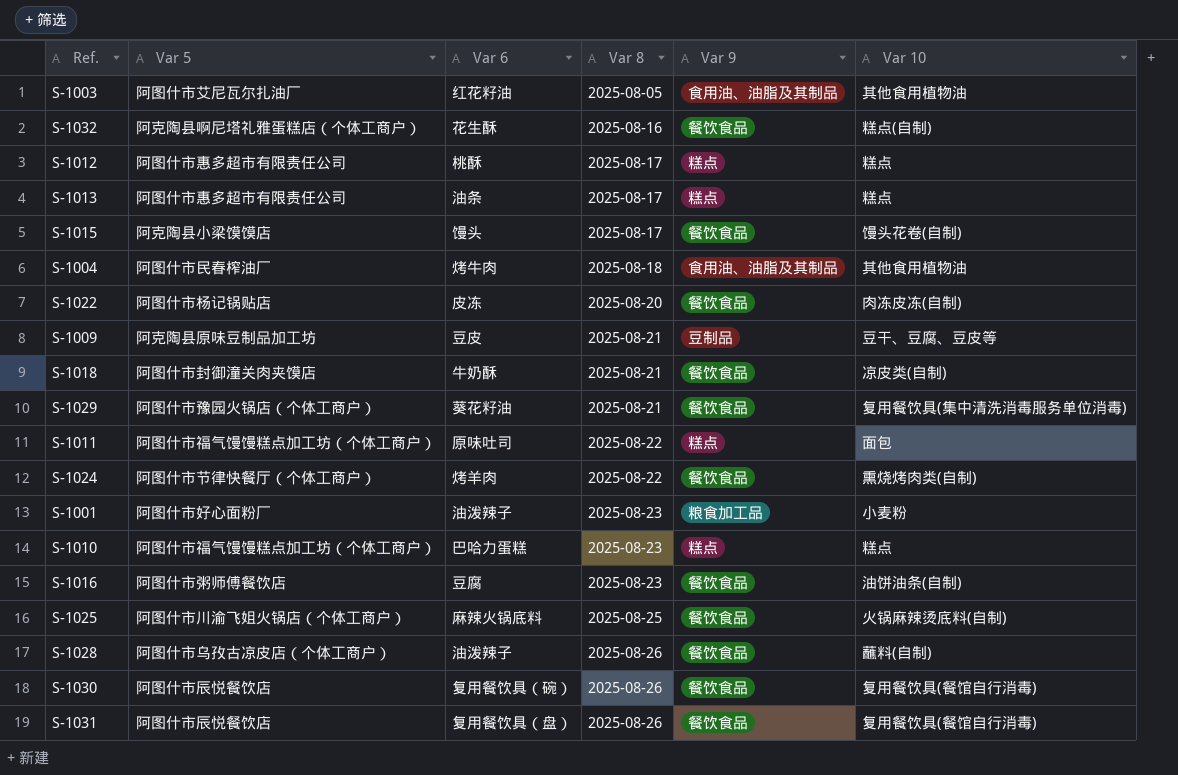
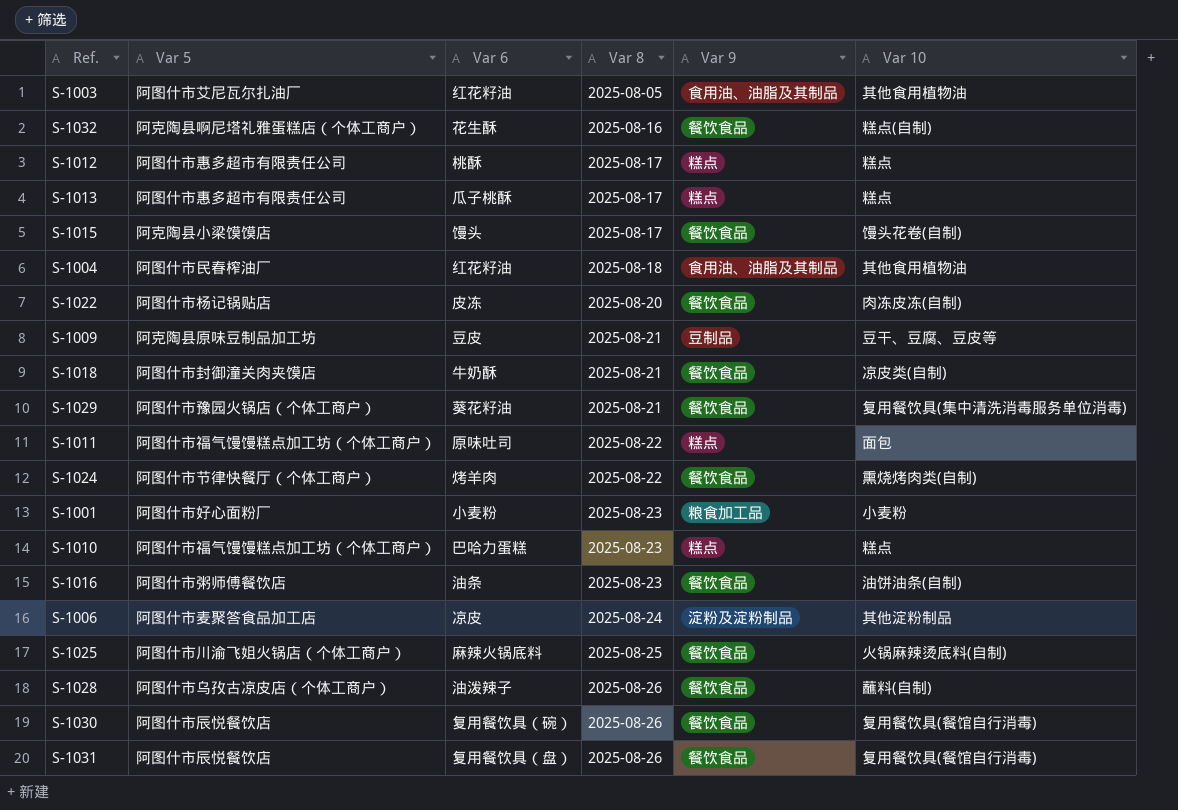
S-1013 | Var 6: 油条 -> 瓜子桃酥
S-1004 | Var 6: 烤牛肉 -> 红花籽油
S-1001 | Var 6: 油泼辣子 -> 小麦粉
S-1016 | Var 6: 豆腐 -> 油条
row S-1006: none -> 阿图什市麦聚答食品加工店 | 凉皮 | 2025-08-24 | 淀粉及淀粉制品 | 其他淀粉制品

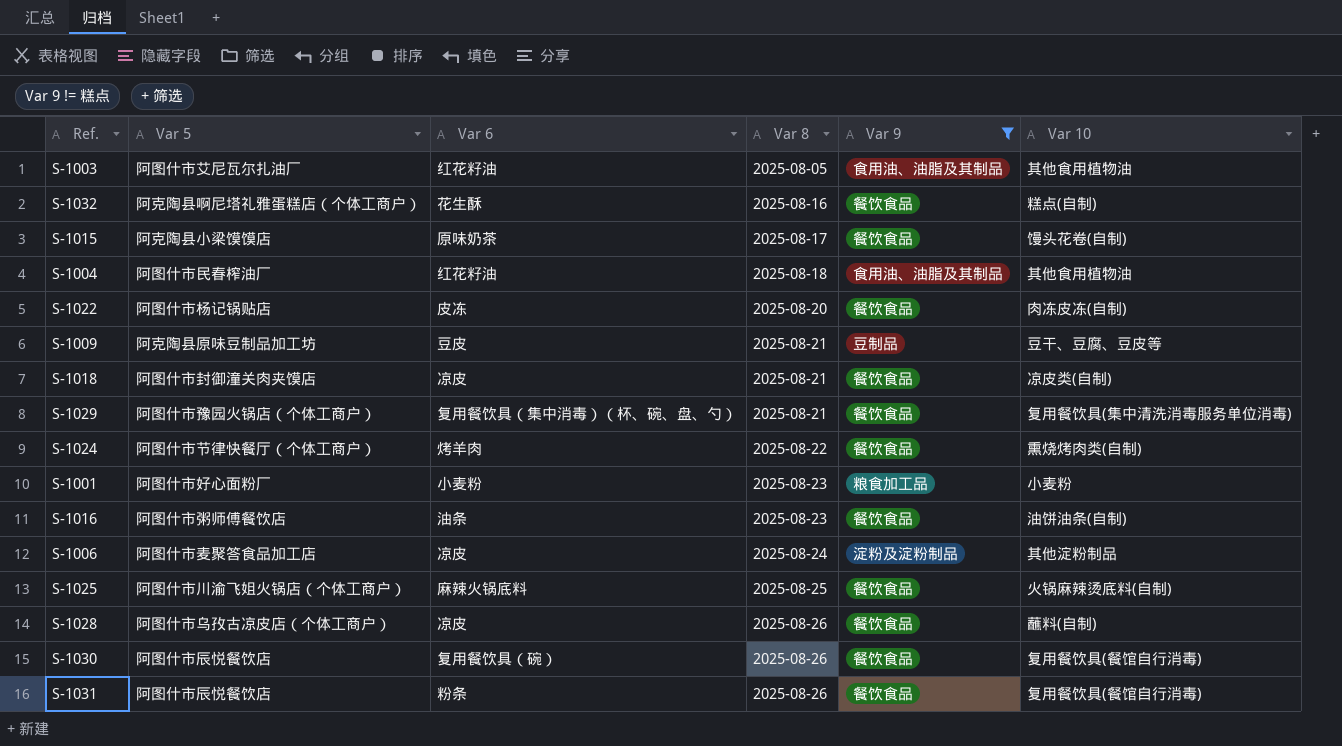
filter: none -> Var 9 != 糕点
S-1015 | Var 6: 馒头 -> 原味奶茶
S-1018 | Var 6: 牛奶酥 -> 凉皮
S-1029 | Var 6: 葵花籽油 -> 复用餐饮具（集中消毒）（杯、碗、盘、勺）
S-1028 | Var 6: 油泼辣子 -> 凉皮
S-1031 | Var 6: 复用餐饮具（盘） -> 粉条

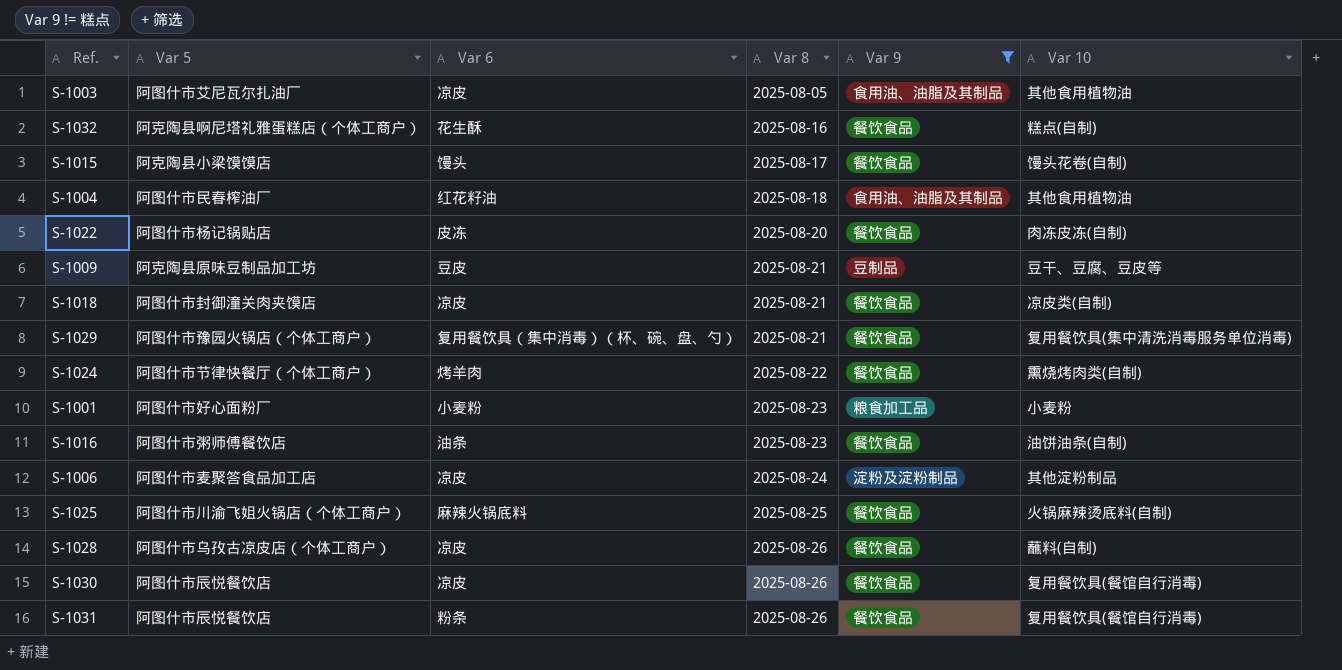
S-1003 | Var 6: 红花籽油 -> 凉皮
S-1015 | Var 6: 原味奶茶 -> 馒头
S-1030 | Var 6: 复用餐饮具（碗） -> 凉皮

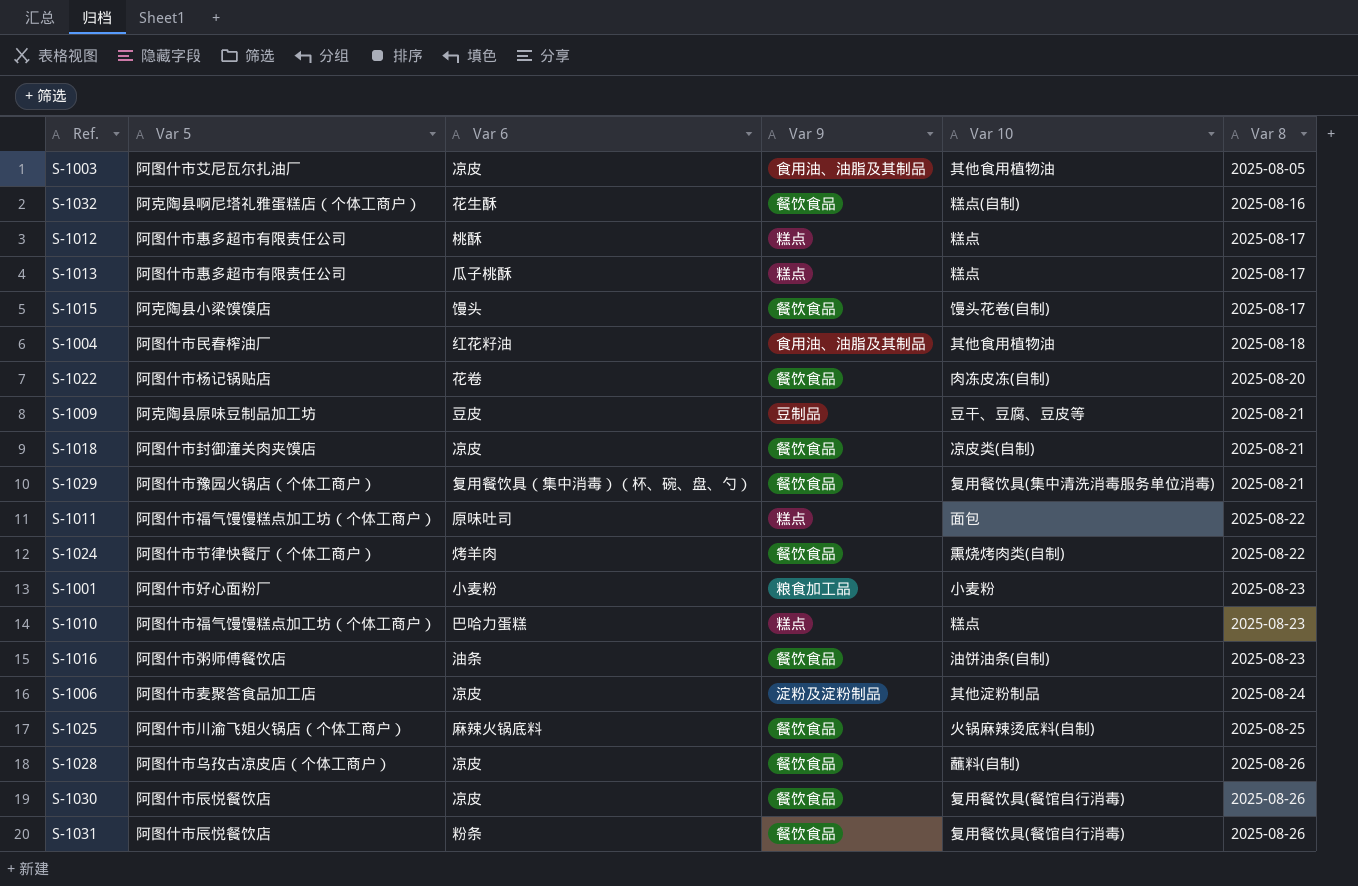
filter: Var 9 != 糕点 -> none
column Var 8 | position: 4 -> 6
S-1022 | Var 6: 皮冻 -> 花卷

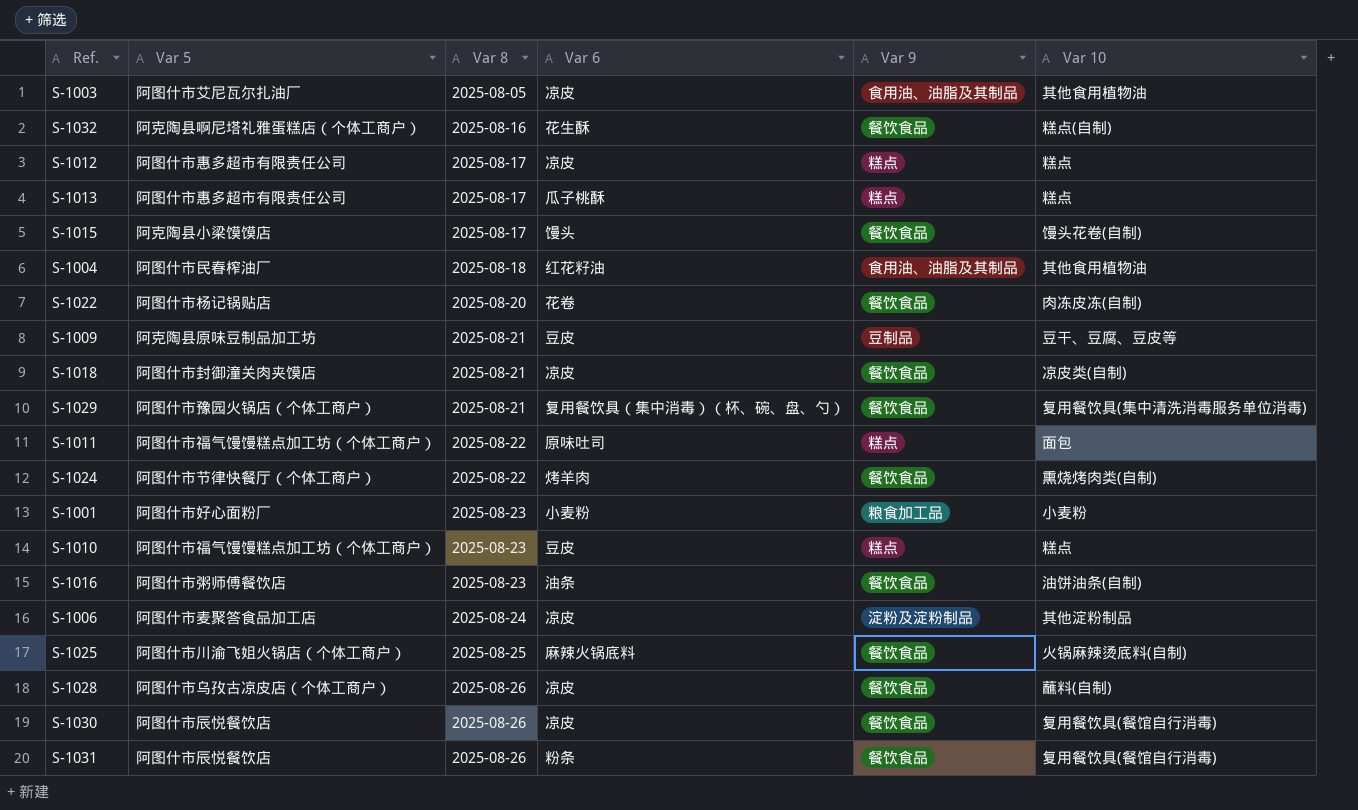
column Var 8 | position: 6 -> 3
S-1012 | Var 6: 桃酥 -> 凉皮
S-1010 | Var 6: 巴哈力蛋糕 -> 豆皮

